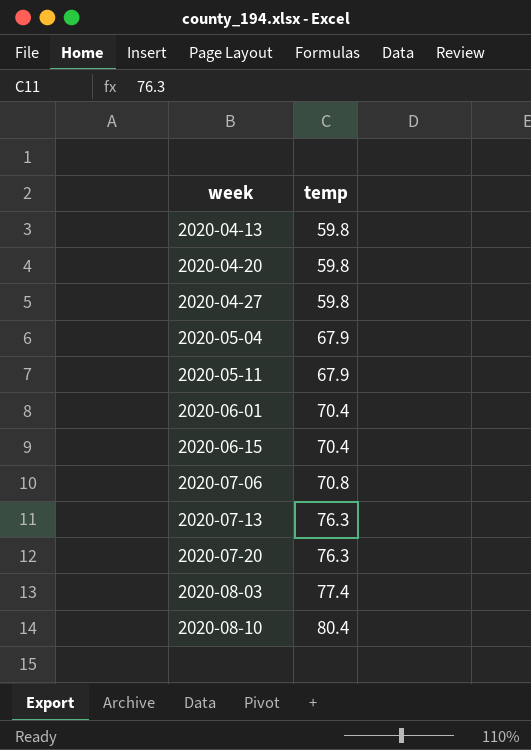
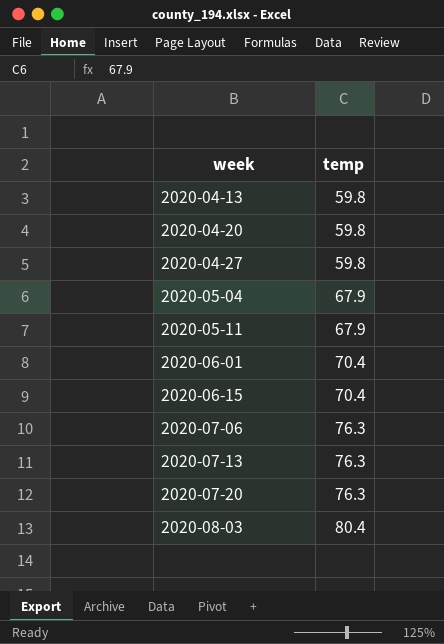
row 2020-08-10: 80.4 -> none
2020-07-06 | temp: 70.8 -> 76.3
2020-08-03 | temp: 77.4 -> 80.4

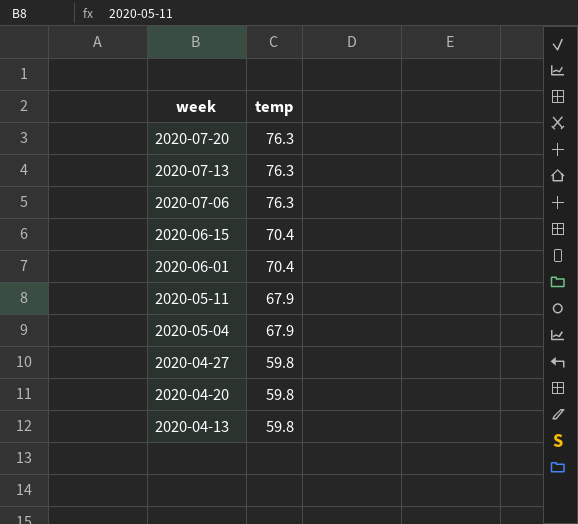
row order: week ascending -> week descending
row 2020-08-03: 80.4 -> none

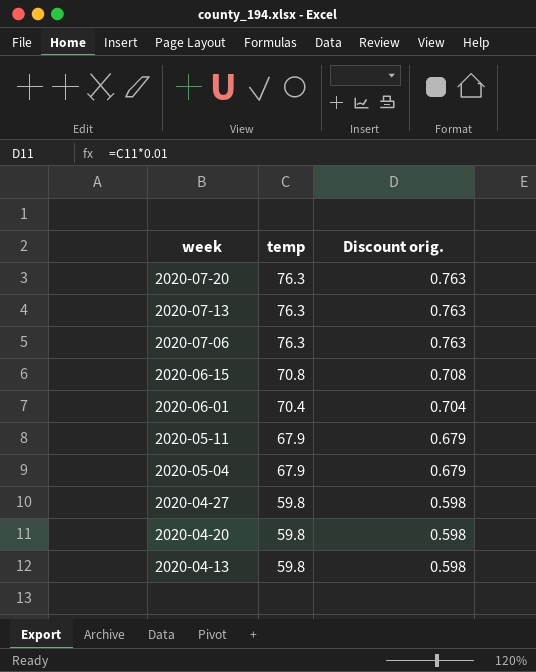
column Discount orig. | formula: none -> [temp] * 0.01
2020-06-15 | temp: 70.4 -> 70.8

